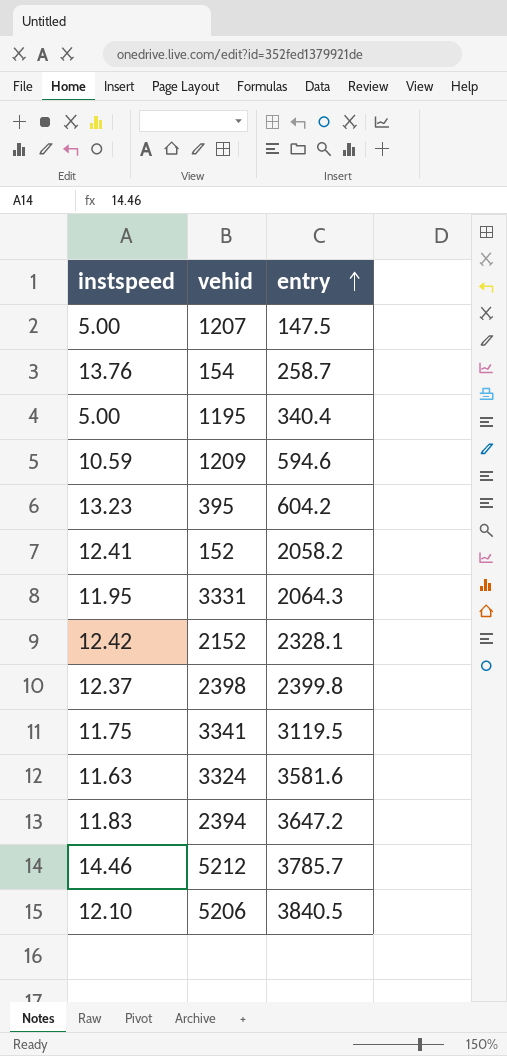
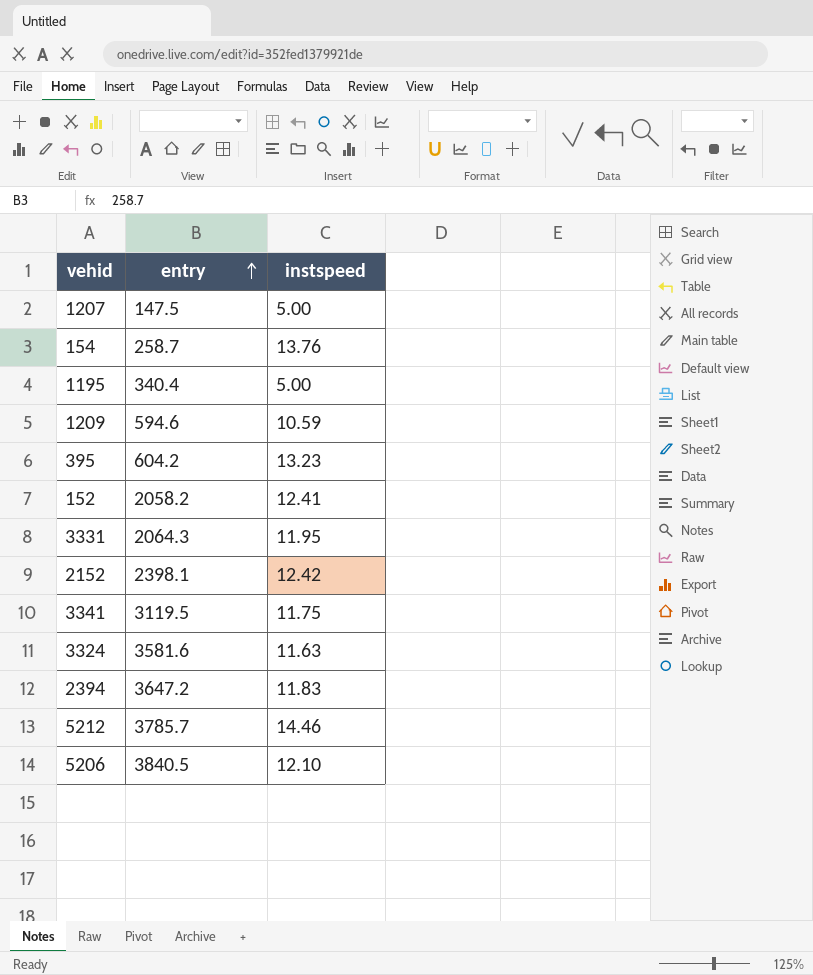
column instspeed | position: 1 -> 3
row 2398: 12.37 | 2399.8 -> none
2152 | entry: 2328.1 -> 2398.1

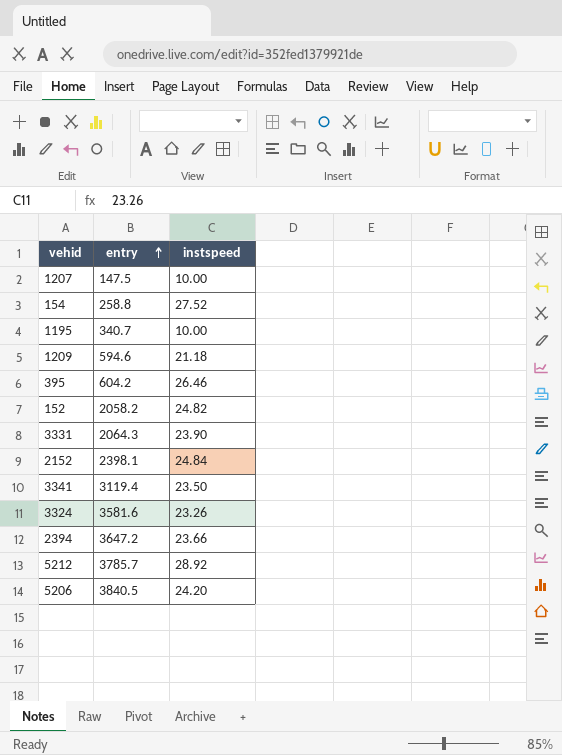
1207 | instspeed: 5.00 -> 10.00
154 | entry: 258.7 -> 258.8
154 | instspeed: 13.76 -> 27.52
1195 | entry: 340.4 -> 340.7
1195 | instspeed: 5.00 -> 10.00
1209 | instspeed: 10.59 -> 21.18
395 | instspeed: 13.23 -> 26.46
152 | instspeed: 12.41 -> 24.82
3331 | instspeed: 11.95 -> 23.90
2152 | instspeed: 12.42 -> 24.84
3341 | entry: 3119.5 -> 3119.4
3341 | instspeed: 11.75 -> 23.50
3324 | instspeed: 11.63 -> 23.26
2394 | instspeed: 11.83 -> 23.66
5212 | instspeed: 14.46 -> 28.92
5206 | instspeed: 12.10 -> 24.20

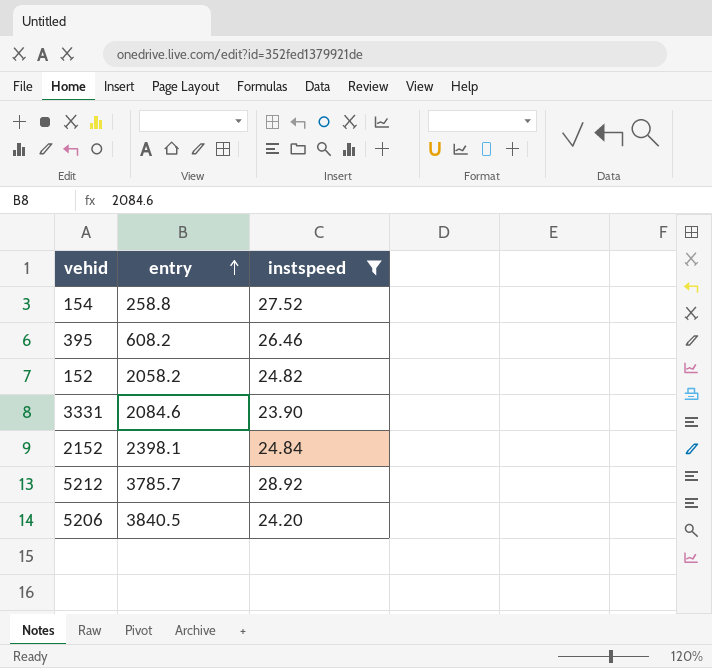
filter: none -> instspeed >= 23.90
395 | entry: 604.2 -> 608.2
3331 | entry: 2064.3 -> 2084.6

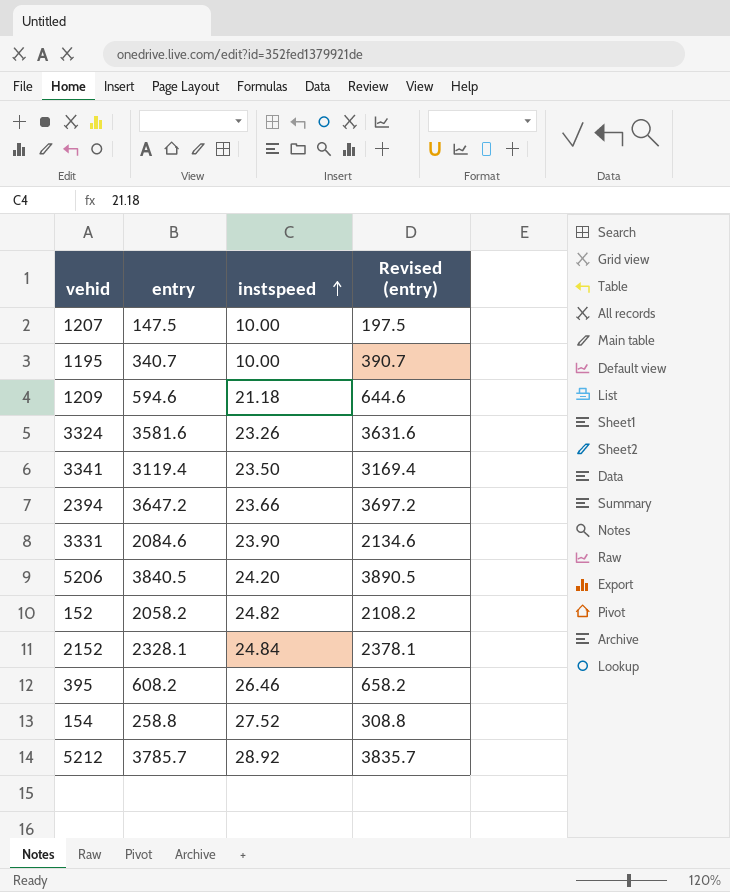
filter: instspeed >= 23.90 -> none
row order: entry ascending -> instspeed ascending
column Revised (entry) | formula: none -> [entry] + 50
2152 | entry: 2398.1 -> 2328.1

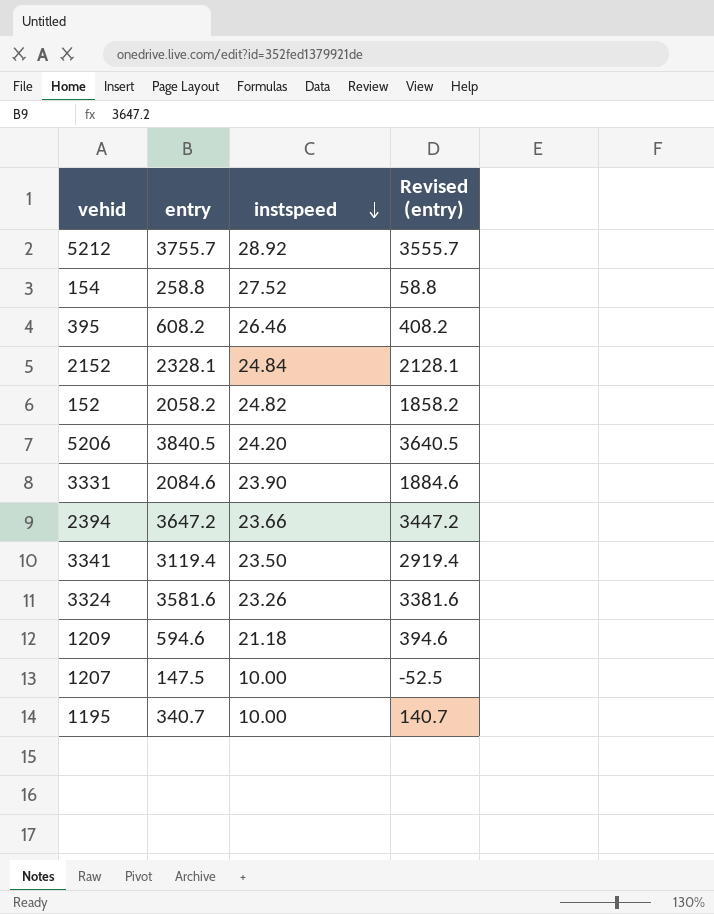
row order: instspeed ascending -> instspeed descending
column Revised (entry) | formula: [entry] + 50 -> [entry] - 200
5212 | entry: 3785.7 -> 3755.7

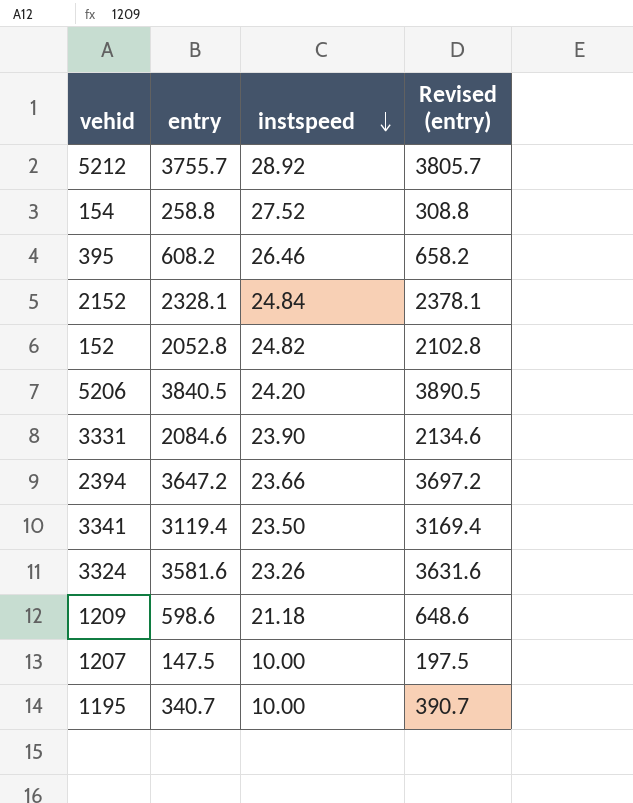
column Revised (entry) | formula: [entry] - 200 -> [entry] + 50
152 | entry: 2058.2 -> 2052.8
1209 | entry: 594.6 -> 598.6

